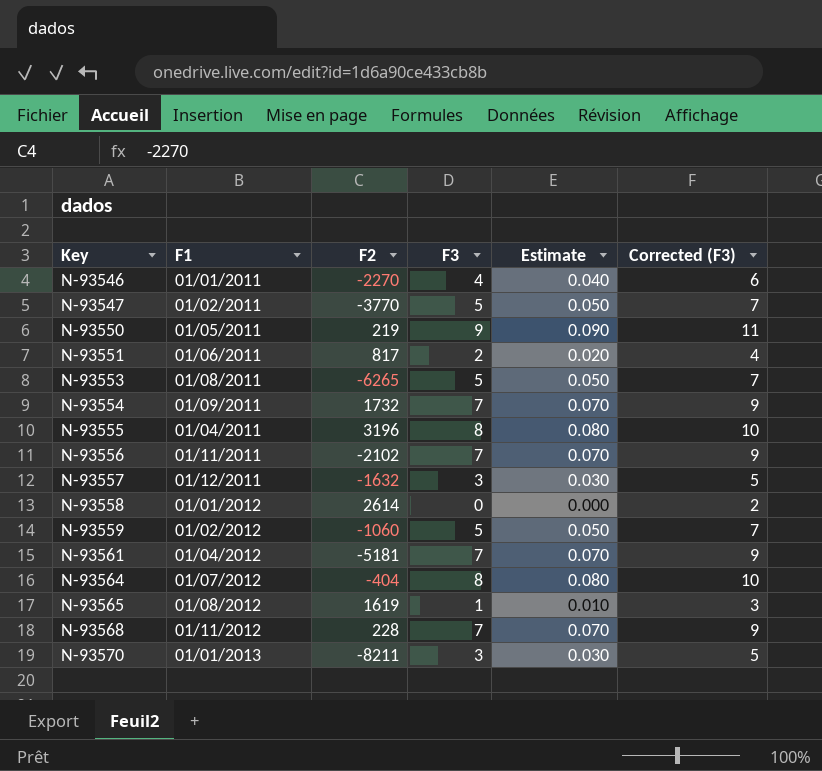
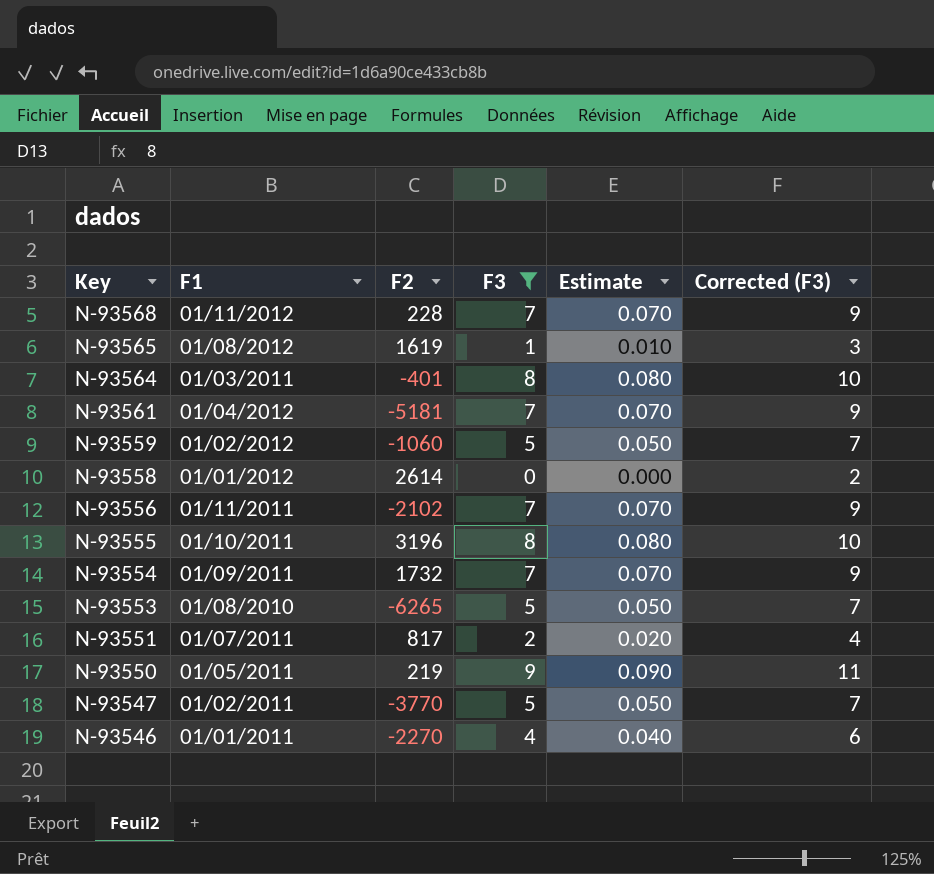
filter: none -> F3 != 3
row order: Key ascending -> Key descending
N-93564 | F1: 01/07/2012 -> 01/03/2011
N-93564 | F2: -404 -> -401
N-93555 | F1: 01/04/2011 -> 01/10/2011
N-93553 | F1: 01/08/2011 -> 01/08/2010
N-93551 | F1: 01/06/2011 -> 01/07/2011

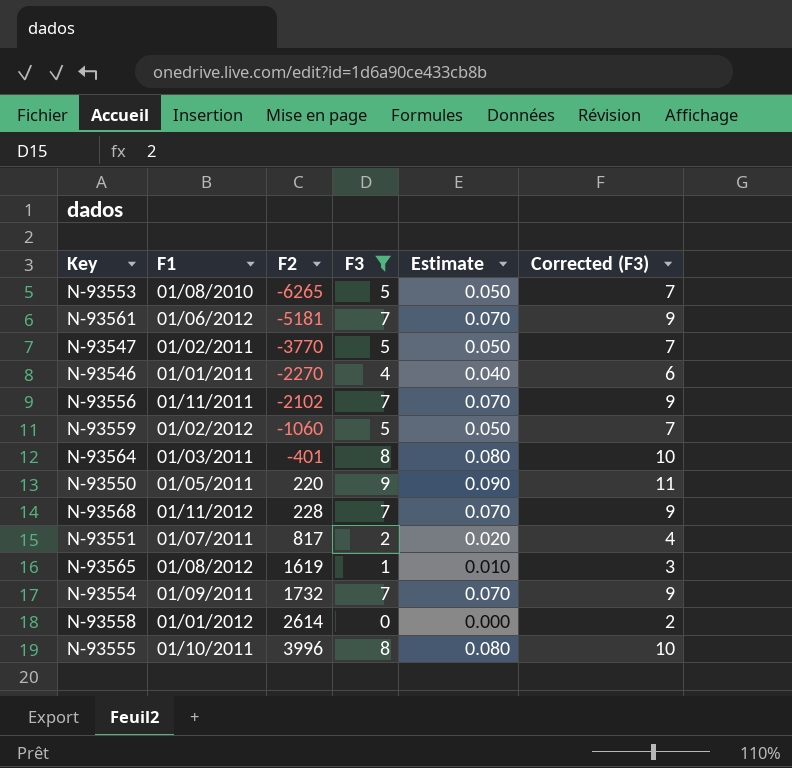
row order: Key descending -> F2 ascending
N-93561 | F1: 01/04/2012 -> 01/06/2012
N-93550 | F2: 219 -> 220
N-93555 | F2: 3196 -> 3996

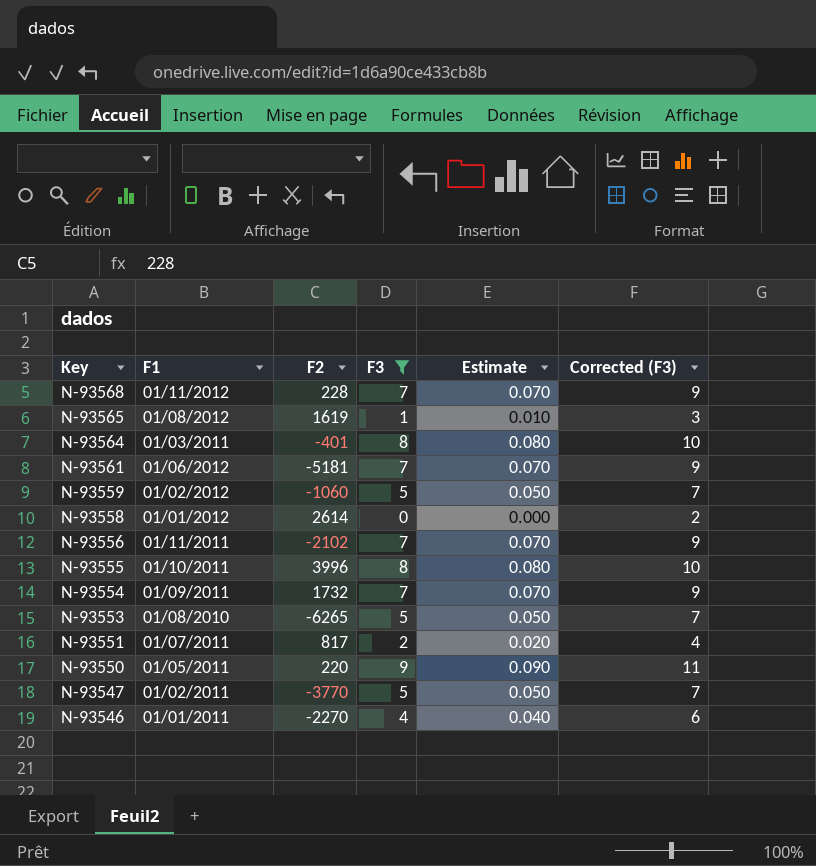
row order: F2 ascending -> Key descending

